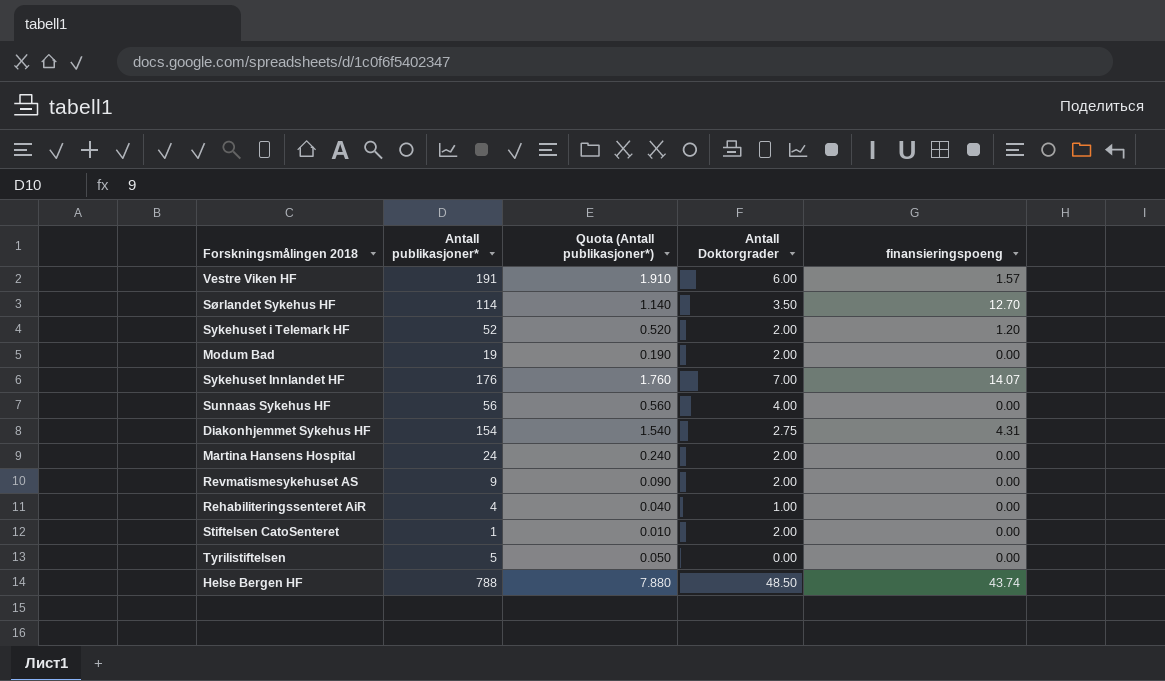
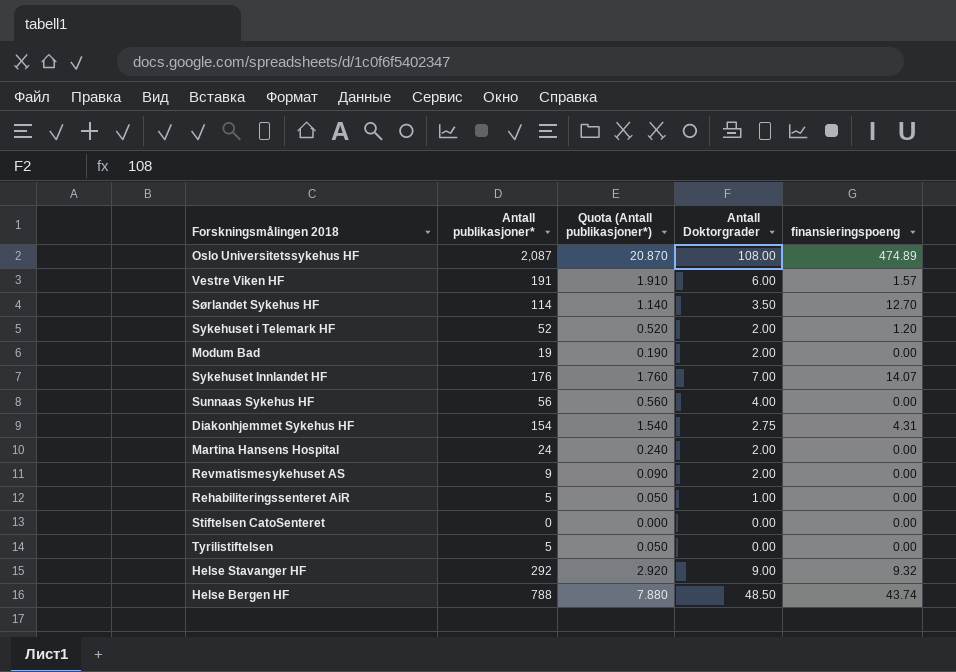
row Oslo Universitetssykehus HF: none -> 2,087 | 20.870 | 108.00 | 474.89
Rehabiliteringssenteret AiR | Antall publikasjoner*: 4 -> 5
Rehabiliteringssenteret AiR | Quota (Antall publikasjoner*): 0.040 -> 0.050
Stiftelsen CatoSenteret | Antall publikasjoner*: 1 -> 0
Stiftelsen CatoSenteret | Quota (Antall publikasjoner*): 0.010 -> 0.000
Stiftelsen CatoSenteret | Antall Doktorgrader: 2.00 -> 0.00
row Helse Stavanger HF: none -> 292 | 2.920 | 9.00 | 9.32

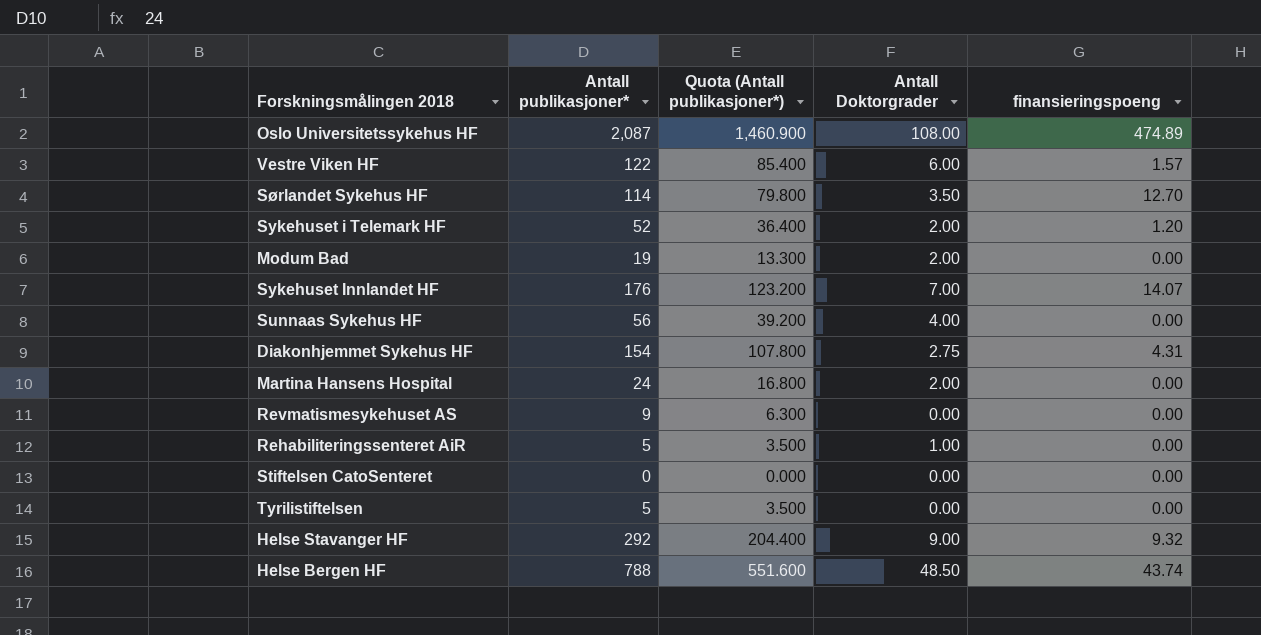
column Quota (Antall publikasjoner*) | formula: [Antall publikasjoner*] * 0.01 -> [Antall publikasjoner*] * 0.7
Vestre Viken HF | Antall publikasjoner*: 191 -> 122
Revmatismesykehuset AS | Antall Doktorgrader: 2.00 -> 0.00

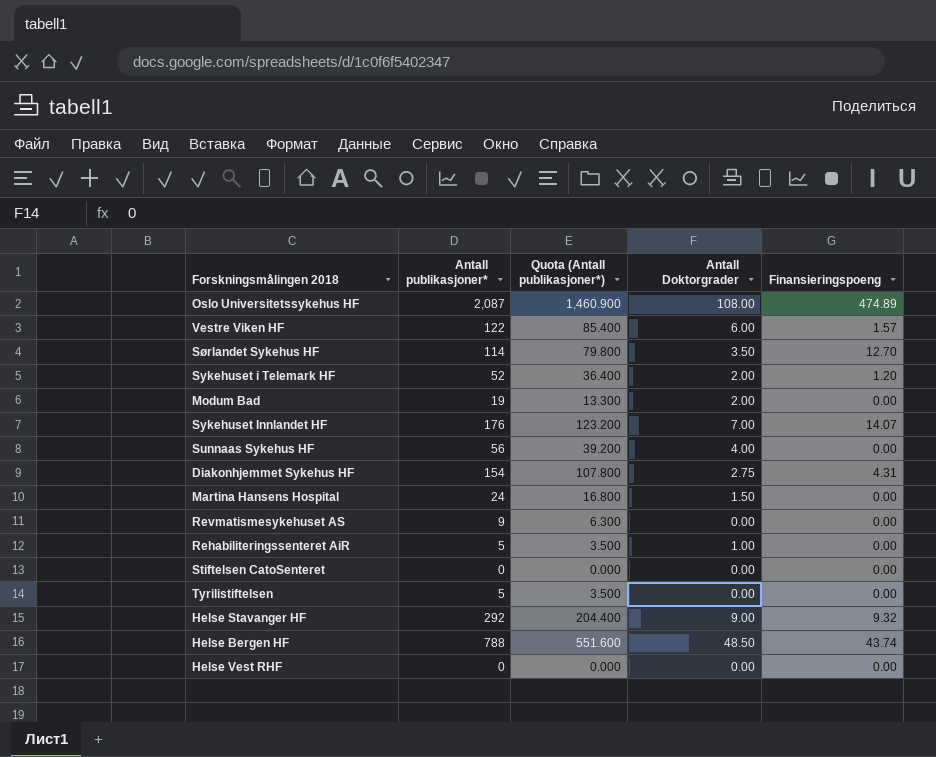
column name: finansieringspoeng -> Finansieringspoeng
Martina Hansens Hospital | Antall Doktorgrader: 2.00 -> 1.50
row Helse Vest RHF: none -> 0 | 0.000 | 0.00 | 0.00

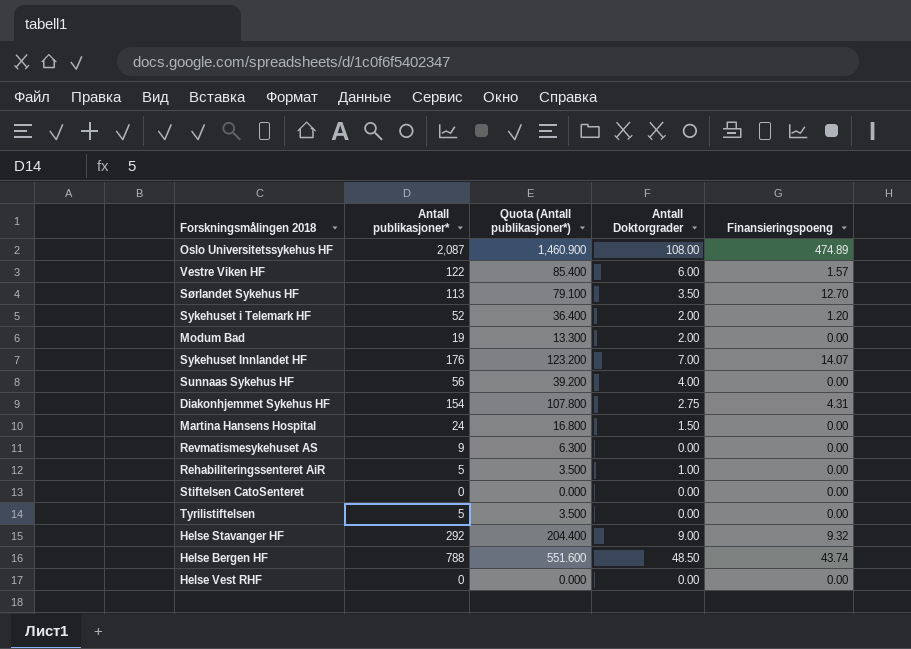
Sørlandet Sykehus HF | Antall publikasjoner*: 114 -> 113
Sørlandet Sykehus HF | Quota (Antall publikasjoner*): 79.800 -> 79.100

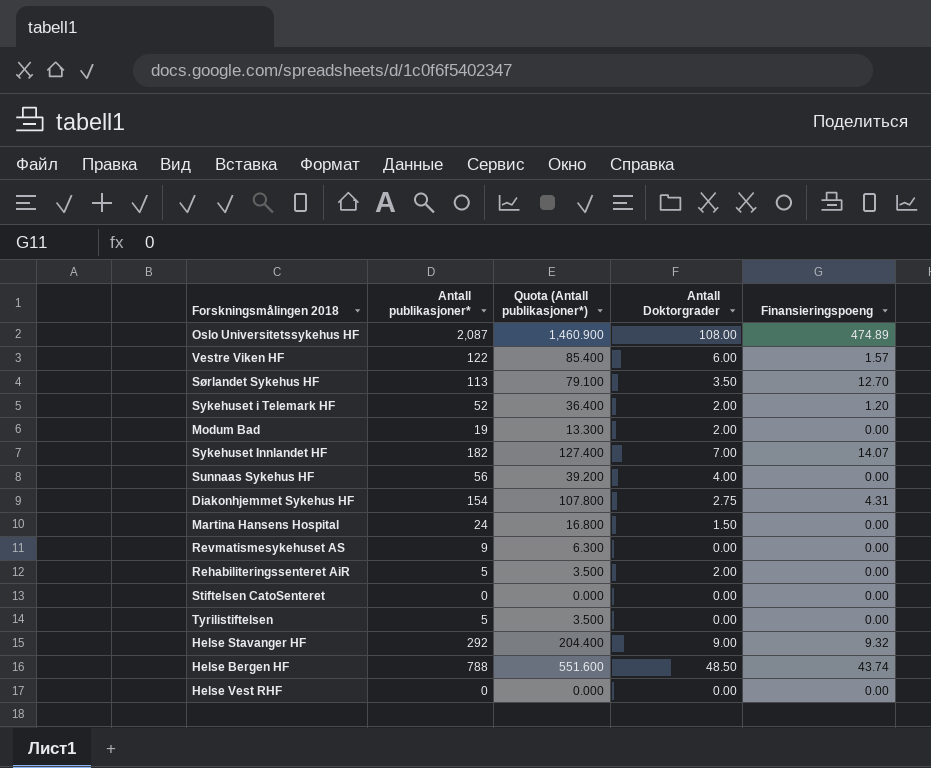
Sykehuset Innlandet HF | Antall publikasjoner*: 176 -> 182
Sykehuset Innlandet HF | Quota (Antall publikasjoner*): 123.200 -> 127.400
Rehabiliteringssenteret AiR | Antall Doktorgrader: 1.00 -> 2.00

